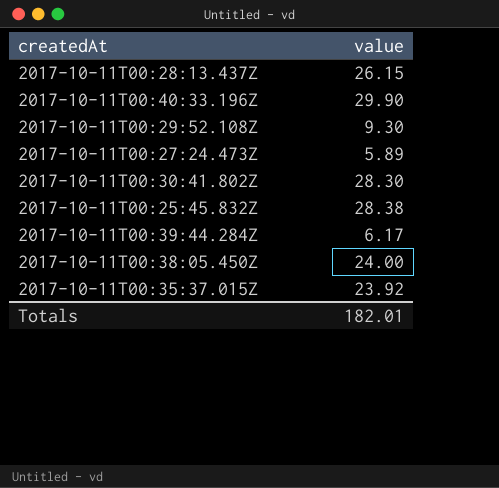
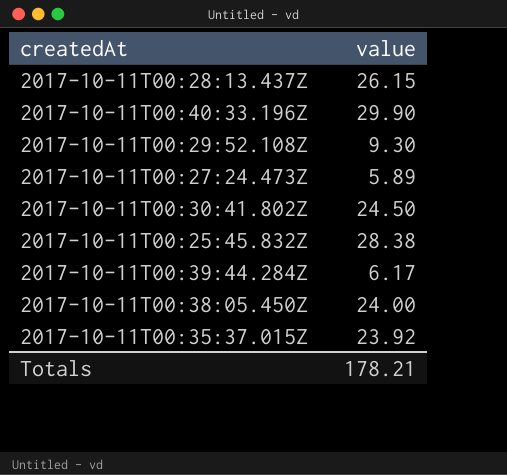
2017-10-11T00:30:41.802Z | value: 28.30 -> 24.50
Totals | value: 182.01 -> 178.21

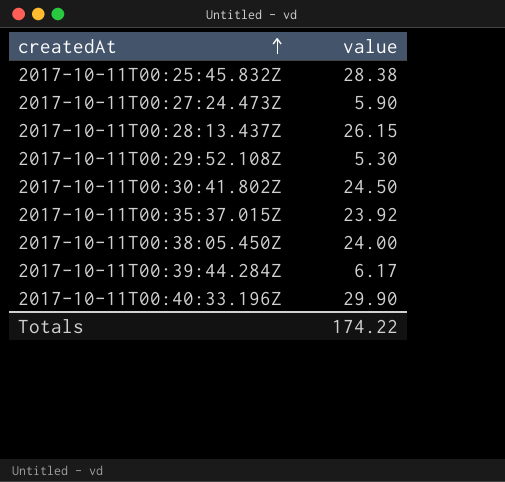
row order: none -> createdAt ascending
2017-10-11T00:27:24.473Z | value: 5.89 -> 5.90
2017-10-11T00:29:52.108Z | value: 9.30 -> 5.30
Totals | value: 178.21 -> 174.22

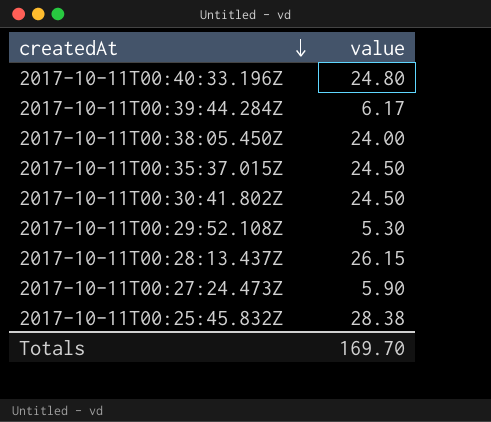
row order: createdAt ascending -> createdAt descending
2017-10-11T00:40:33.196Z | value: 29.90 -> 24.80
2017-10-11T00:35:37.015Z | value: 23.92 -> 24.50
Totals | value: 174.22 -> 169.70

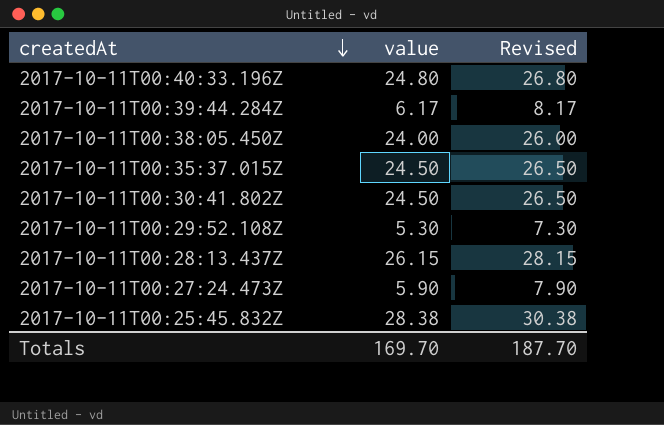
column Revised | formula: none -> [value] + 2

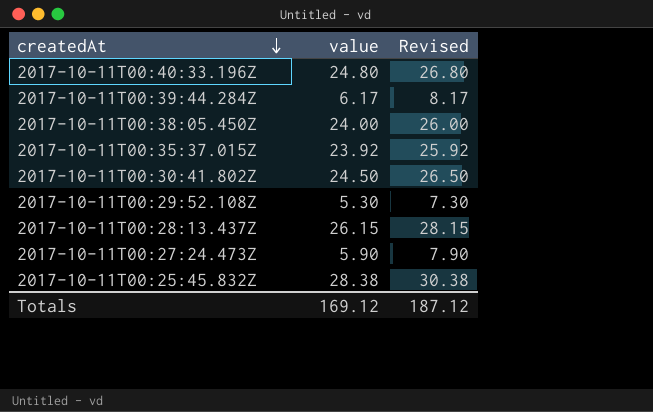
2017-10-11T00:35:37.015Z | value: 24.50 -> 23.92
2017-10-11T00:35:37.015Z | Revised: 26.50 -> 25.92
Totals | value: 169.70 -> 169.12
Totals | Revised: 187.70 -> 187.12

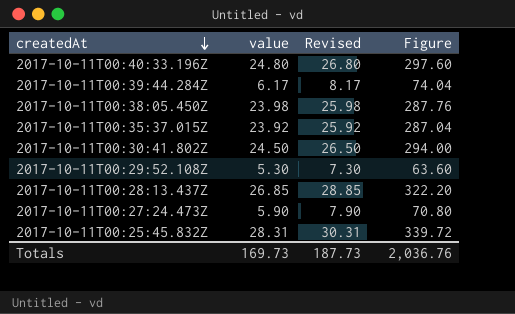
column Figure | formula: none -> [value] * 12
2017-10-11T00:38:05.450Z | value: 24.00 -> 23.98
2017-10-11T00:38:05.450Z | Revised: 26.00 -> 25.98
2017-10-11T00:28:13.437Z | value: 26.15 -> 26.85
2017-10-11T00:28:13.437Z | Revised: 28.15 -> 28.85
2017-10-11T00:25:45.832Z | value: 28.38 -> 28.31
2017-10-11T00:25:45.832Z | Revised: 30.38 -> 30.31
Totals | value: 169.12 -> 169.73
Totals | Revised: 187.12 -> 187.73

